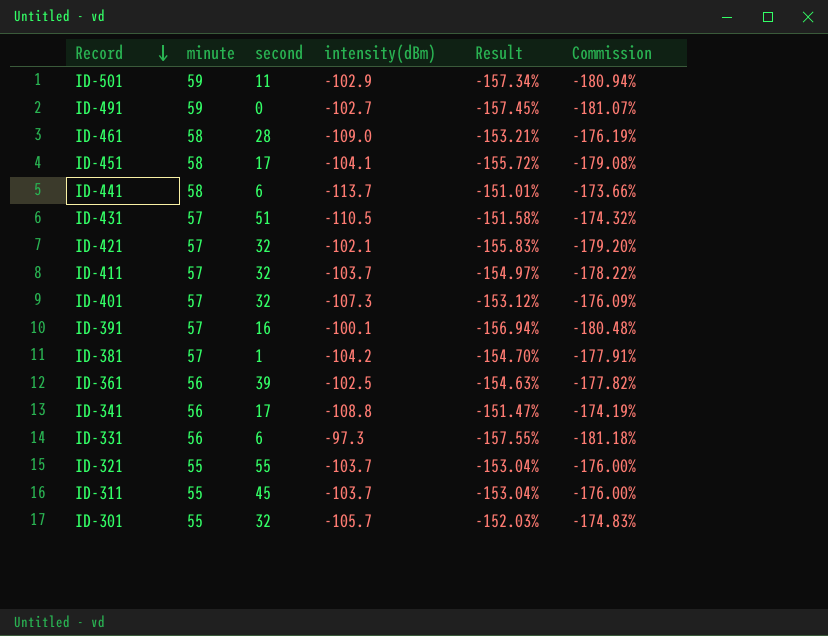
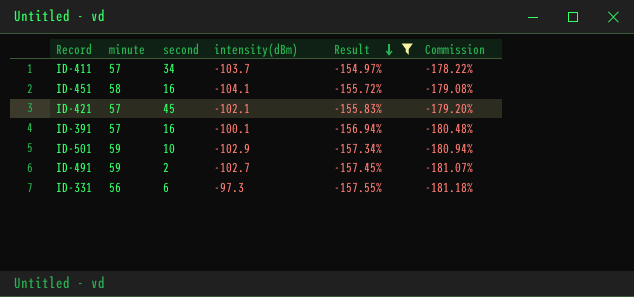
filter: none -> Result <= -154.97%
row order: Record descending -> Result descending
ID-411 | second: 32 -> 34
ID-451 | second: 17 -> 16
ID-421 | second: 32 -> 45
ID-501 | second: 11 -> 10
ID-491 | second: 0 -> 2

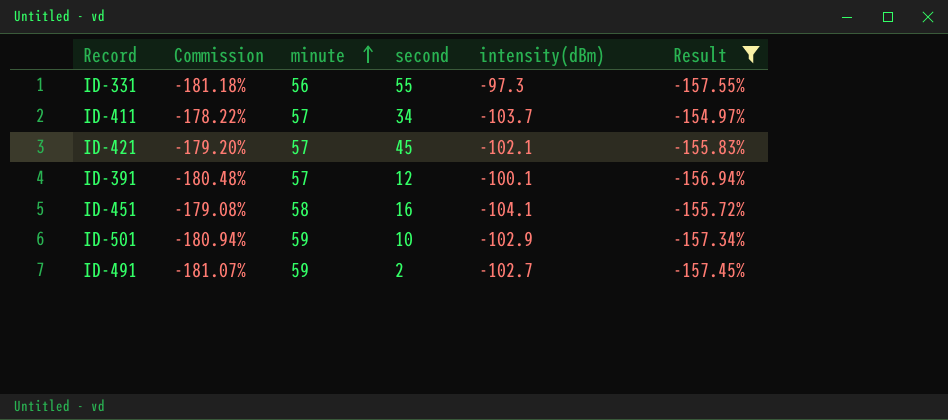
row order: Result descending -> minute ascending
column Commission | position: 6 -> 2
ID-331 | second: 6 -> 55
ID-391 | second: 16 -> 12

